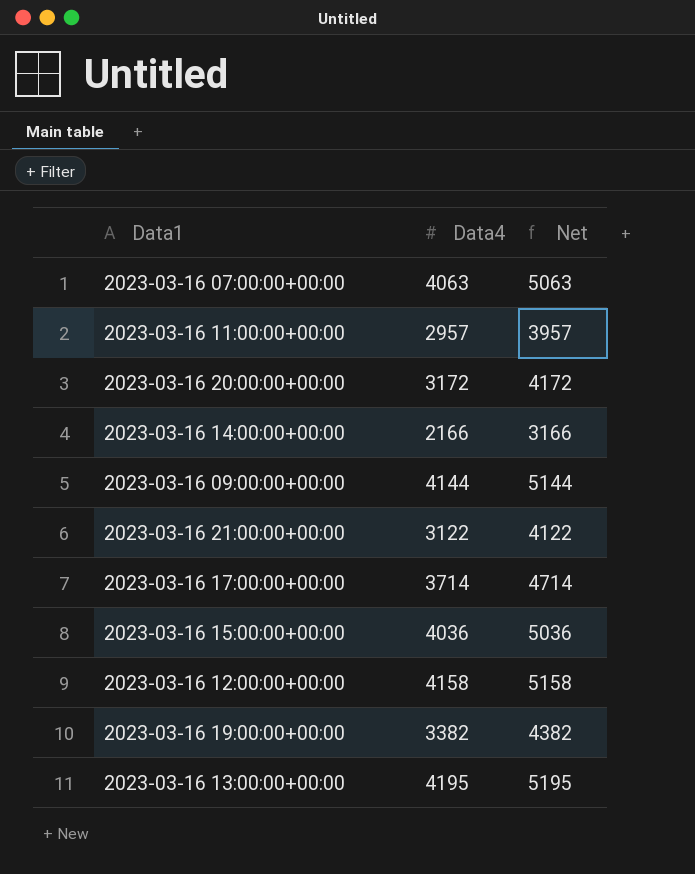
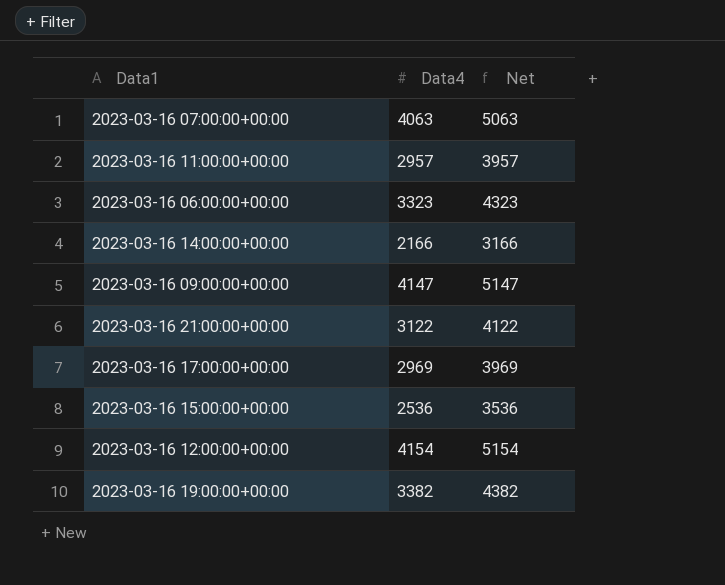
row 2023-03-16 20:00:00+00:00: 3172 | 4172 -> none
row 2023-03-16 13:00:00+00:00: 4195 | 5195 -> none
row 2023-03-16 06:00:00+00:00: none -> 3323 | 4323
2023-03-16 09:00:00+00:00 | Data4: 4144 -> 4147
2023-03-16 09:00:00+00:00 | Net: 5144 -> 5147
2023-03-16 17:00:00+00:00 | Data4: 3714 -> 2969
2023-03-16 17:00:00+00:00 | Net: 4714 -> 3969
2023-03-16 15:00:00+00:00 | Data4: 4036 -> 2536
2023-03-16 15:00:00+00:00 | Net: 5036 -> 3536
2023-03-16 12:00:00+00:00 | Data4: 4158 -> 4154
2023-03-16 12:00:00+00:00 | Net: 5158 -> 5154

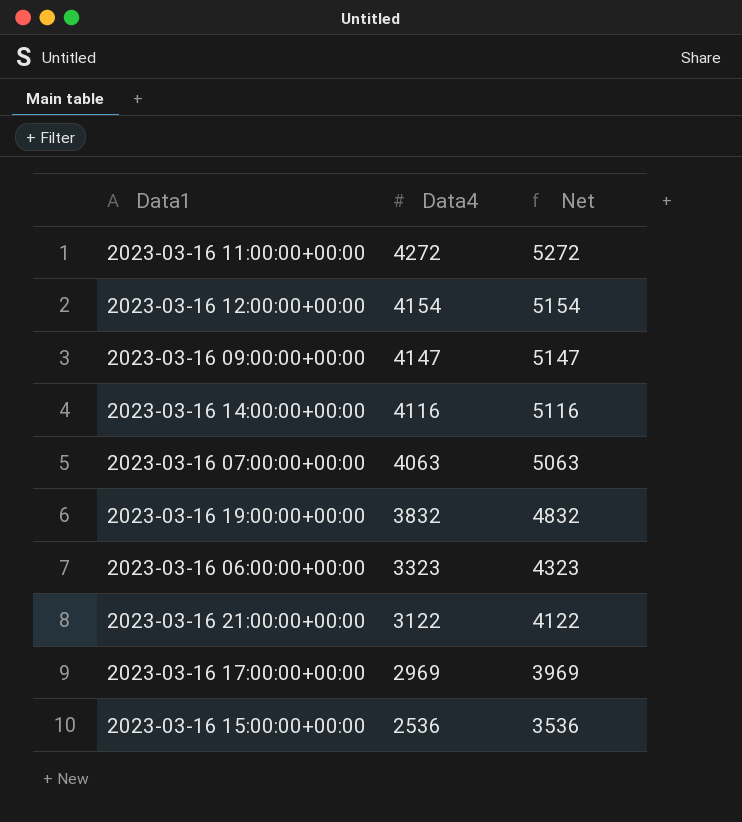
row order: none -> Data4 descending
2023-03-16 11:00:00+00:00 | Data4: 2957 -> 4272
2023-03-16 11:00:00+00:00 | Net: 3957 -> 5272
2023-03-16 14:00:00+00:00 | Data4: 2166 -> 4116
2023-03-16 14:00:00+00:00 | Net: 3166 -> 5116
2023-03-16 19:00:00+00:00 | Data4: 3382 -> 3832
2023-03-16 19:00:00+00:00 | Net: 4382 -> 4832

